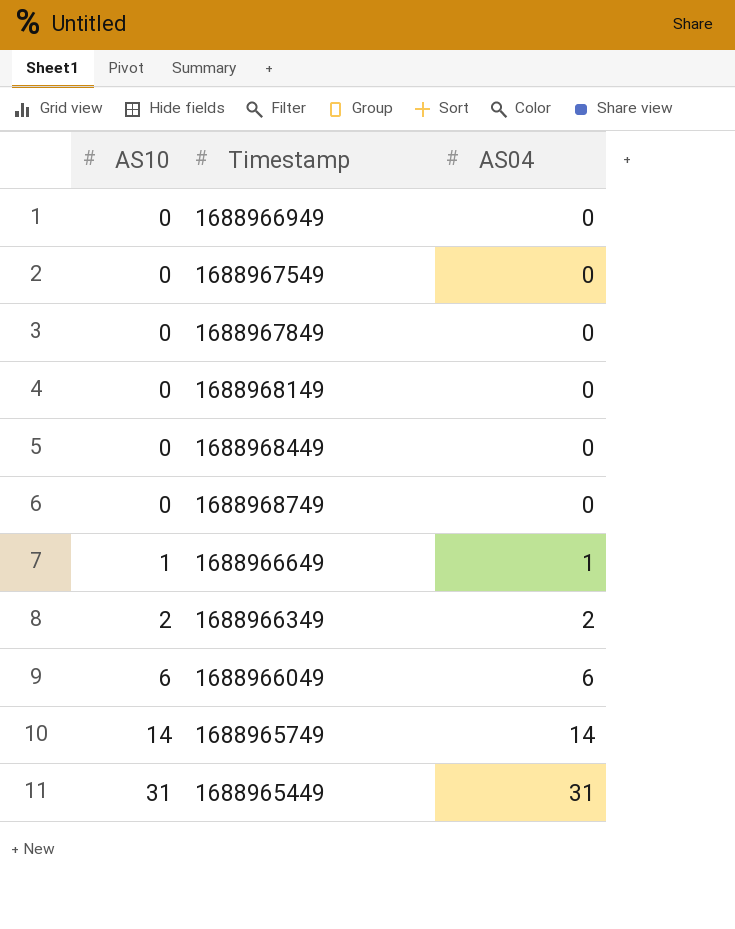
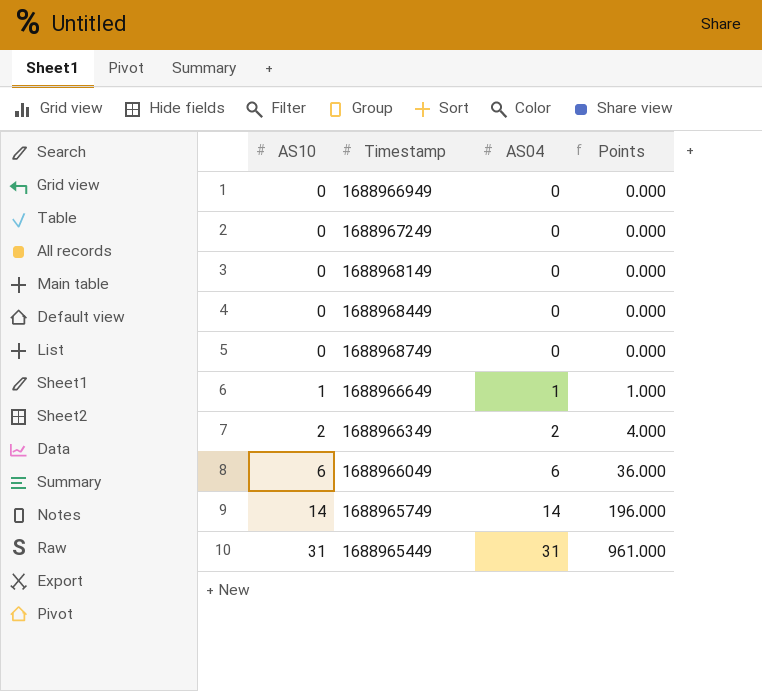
column Points | formula: none -> [AS10] * [AS04]
row 1688967549: 0 | 0 -> none
row 1688967849: 0 | 0 -> none
row 1688967249: none -> 0 | 0 | 0.000

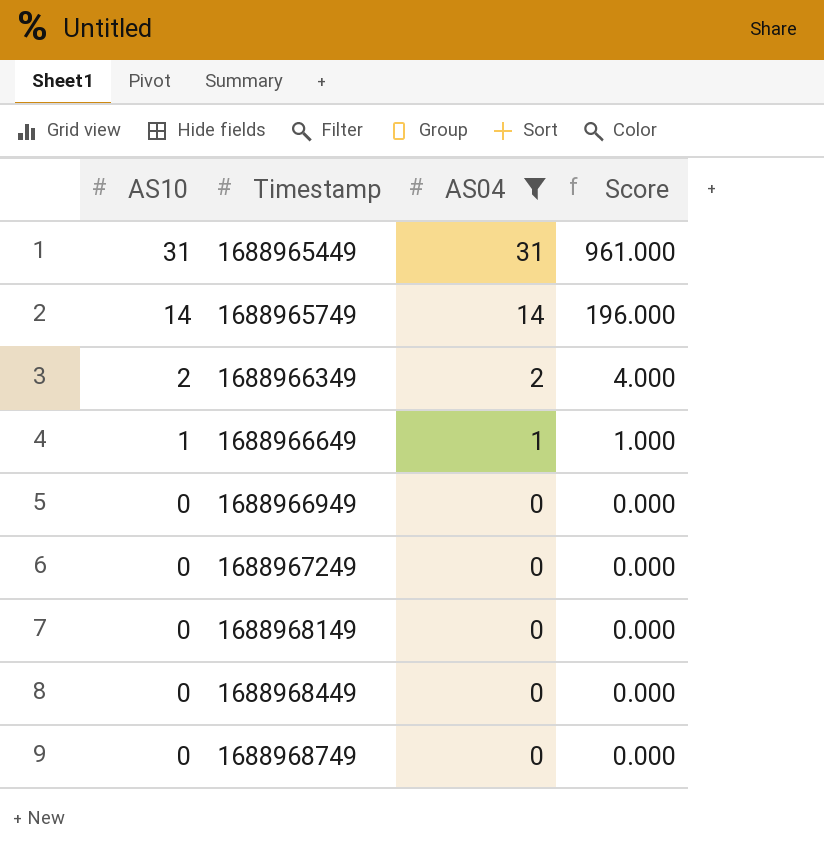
filter: none -> AS04 != 6
row order: AS10 ascending -> AS10 descending
column name: Points -> Score

